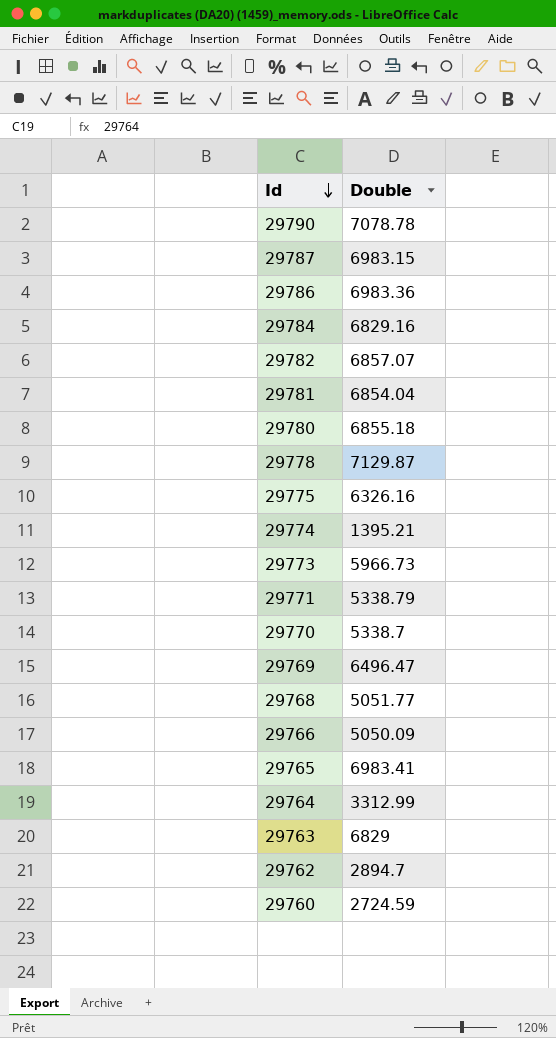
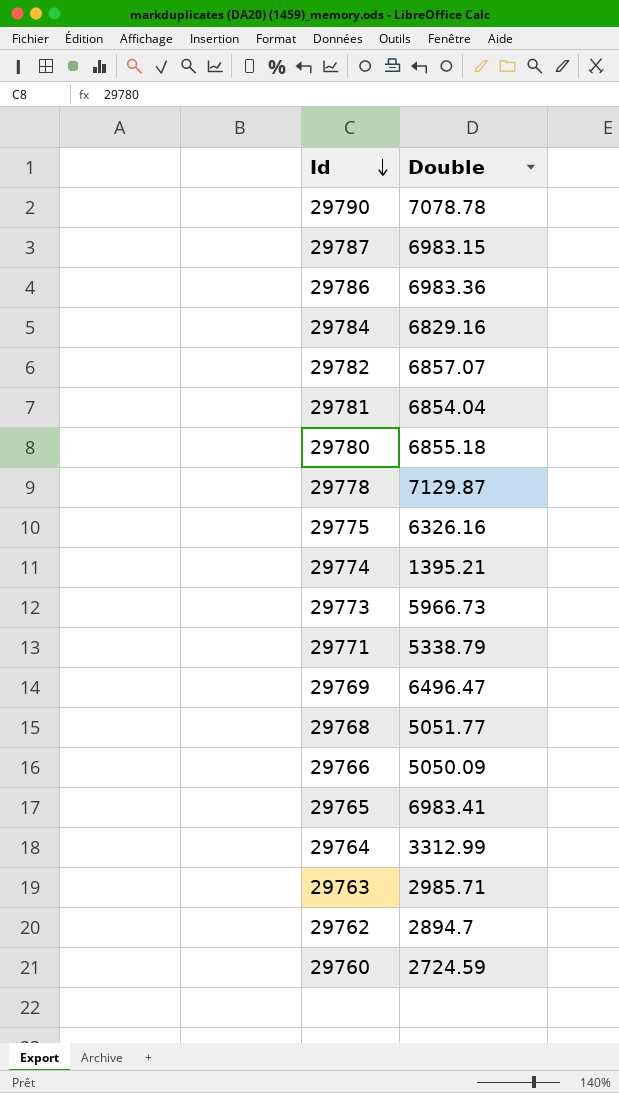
row 29770: 5338.7 -> none
29763 | Double: 6829 -> 2985.71

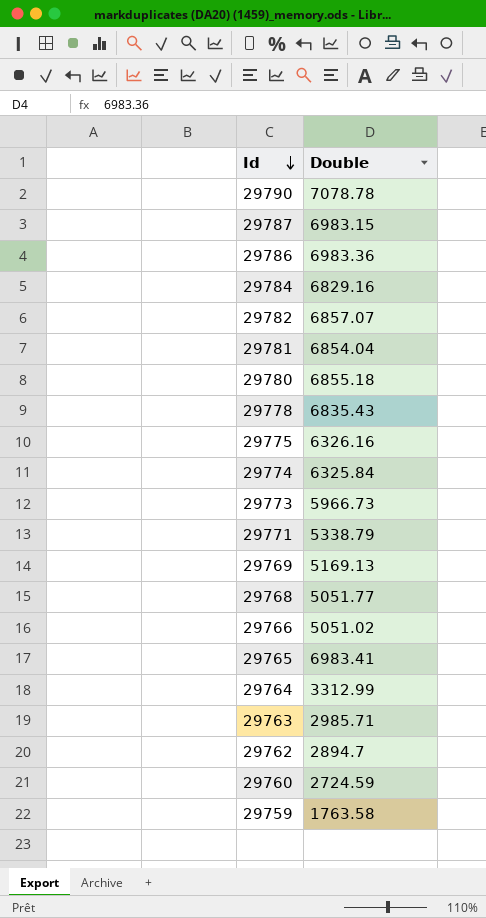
29778 | Double: 7129.87 -> 6835.43
29774 | Double: 1395.21 -> 6325.84
29769 | Double: 6496.47 -> 5169.13
29766 | Double: 5050.09 -> 5051.02
row 29759: none -> 1763.58

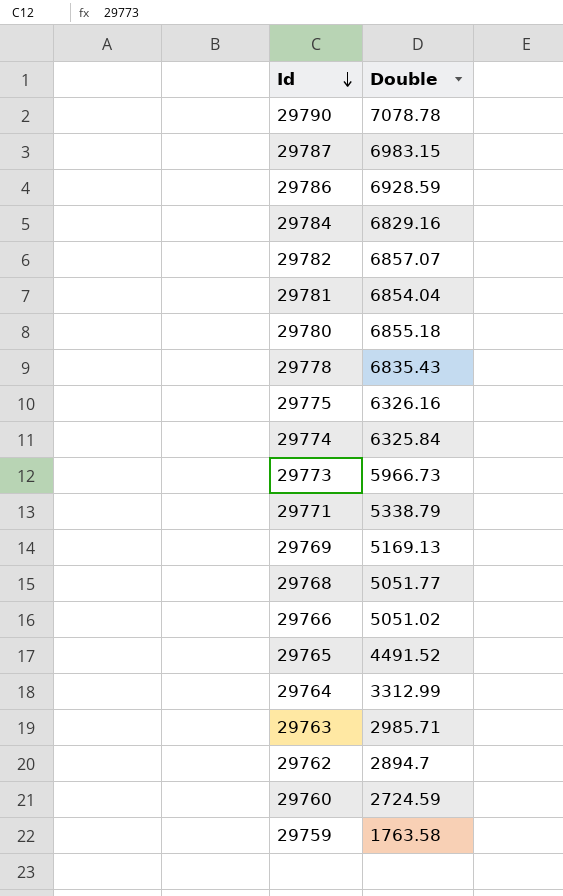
29786 | Double: 6983.36 -> 6928.59
29765 | Double: 6983.41 -> 4491.52

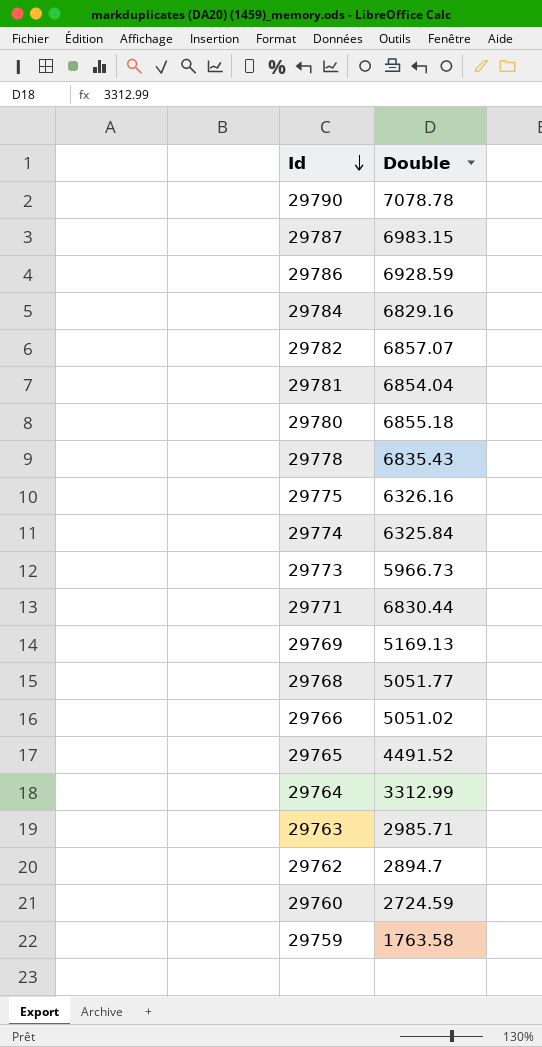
29771 | Double: 5338.79 -> 6830.44

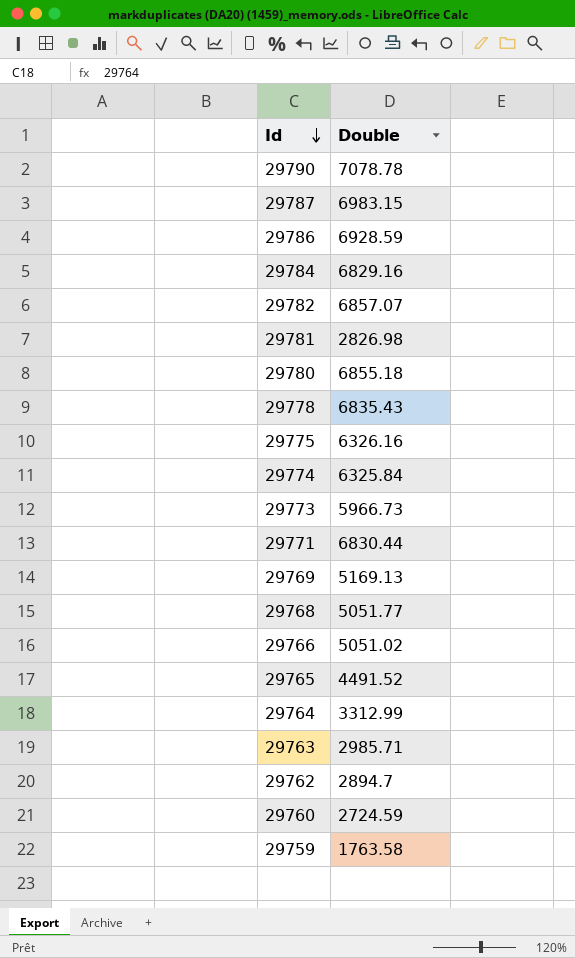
29781 | Double: 6854.04 -> 2826.98

